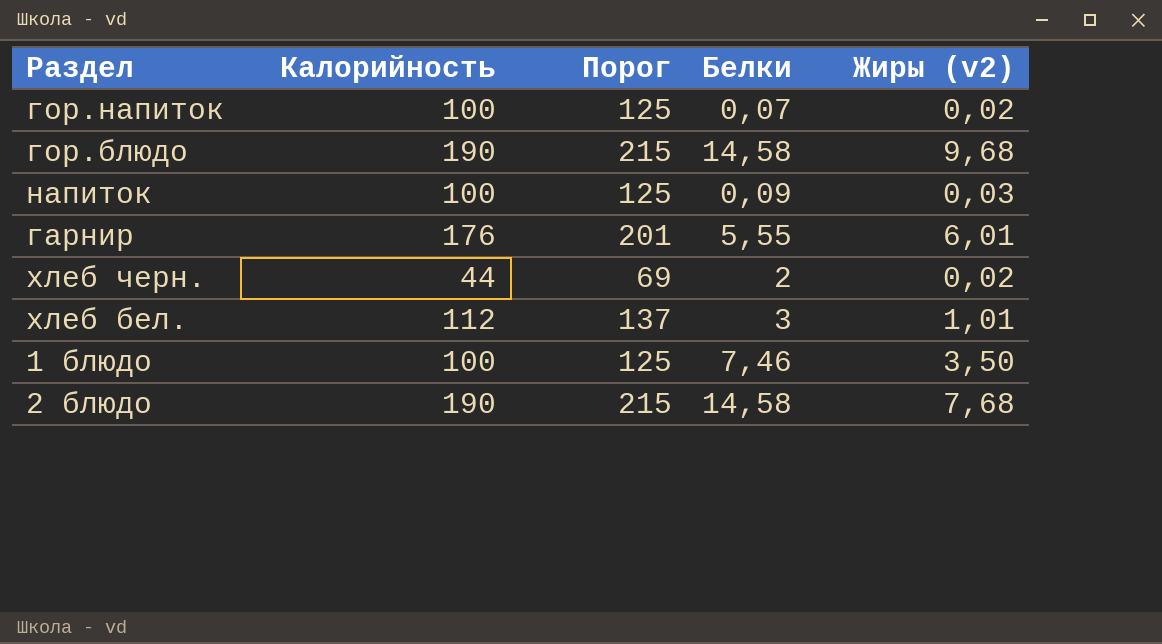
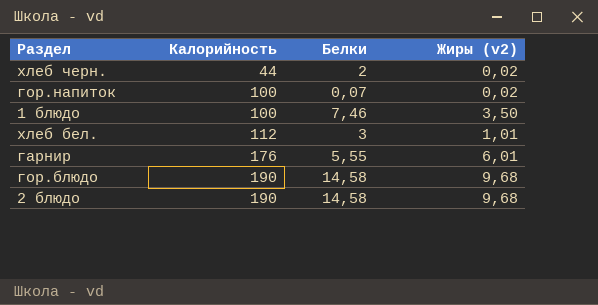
row order: none -> Калорийность ascending
column Порог | formula: [Калорийность] + 25 -> none
row напиток: 100 | 125 | 0,09 | 0,03 -> none
2 блюдо | Жиры (v2): 7,68 -> 9,68

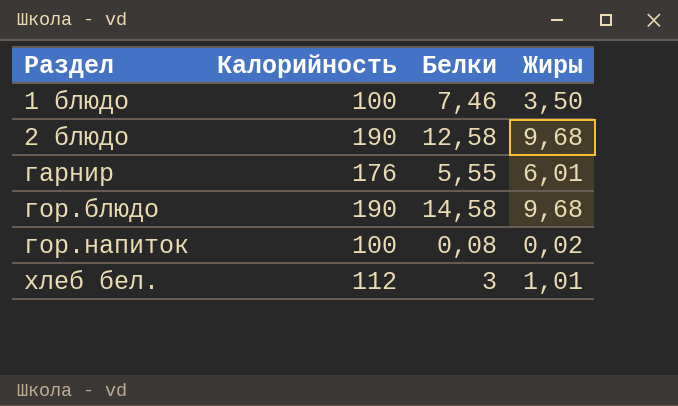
row order: Калорийность ascending -> Раздел ascending
column name: Жиры (v2) -> Жиры
row хлеб черн.: 44 | 2 | 0,02 -> none
2 блюдо | Белки: 14,58 -> 12,58
гор.напиток | Белки: 0,07 -> 0,08

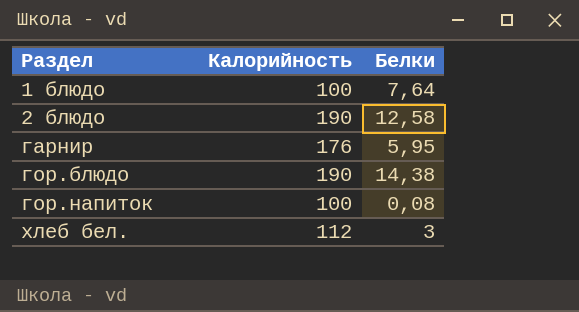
column Жиры | position: 4 -> none
1 блюдо | Белки: 7,46 -> 7,64
гарнир | Белки: 5,55 -> 5,95
гор.блюдо | Белки: 14,58 -> 14,38

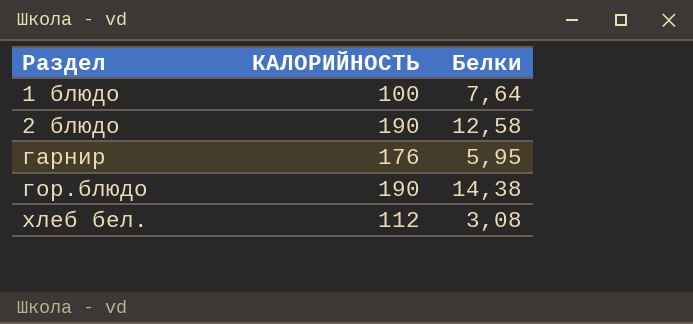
column name: Калорийность -> КАЛОРИЙНОСТЬ
row гор.напиток: 100 | 0,08 -> none
хлеб бел. | Белки: 3 -> 3,08

